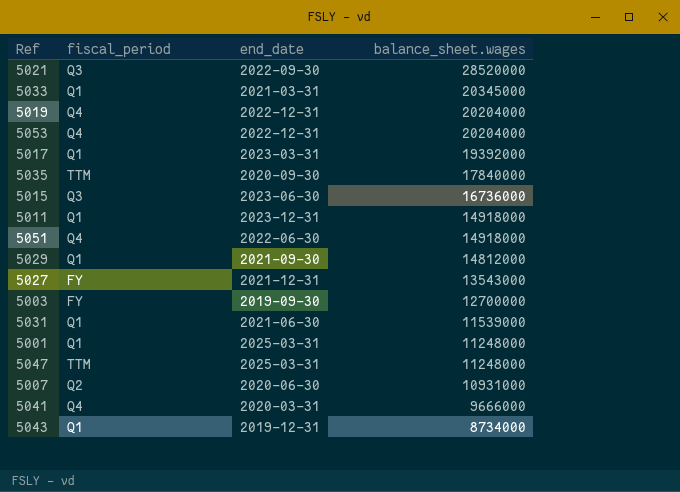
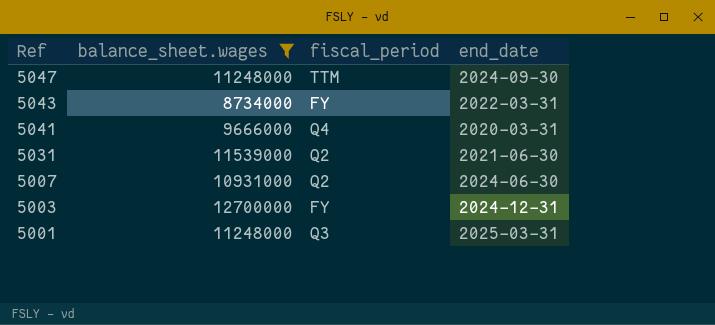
filter: none -> balance_sheet.wages <= 12700000
row order: balance_sheet.wages descending -> Ref descending
column balance_sheet.wages | position: 4 -> 2
5047 | end_date: 2025-03-31 -> 2024-09-30
5043 | fiscal_period: Q1 -> FY
5043 | end_date: 2019-12-31 -> 2022-03-31
5031 | fiscal_period: Q1 -> Q2
5007 | end_date: 2020-06-30 -> 2024-06-30
5003 | end_date: 2019-09-30 -> 2024-12-31
5001 | fiscal_period: Q1 -> Q3

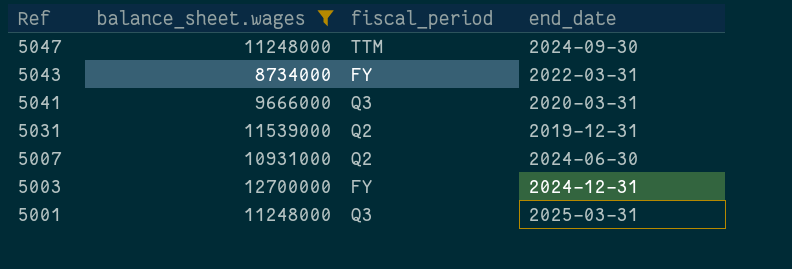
5041 | fiscal_period: Q4 -> Q3
5031 | end_date: 2021-06-30 -> 2019-12-31

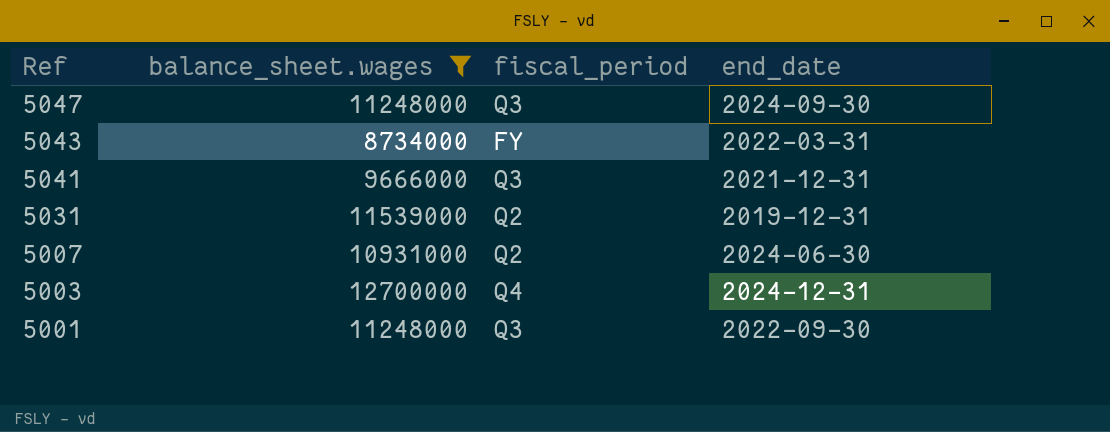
5047 | fiscal_period: TTM -> Q3
5041 | end_date: 2020-03-31 -> 2021-12-31
5003 | fiscal_period: FY -> Q4
5001 | end_date: 2025-03-31 -> 2022-09-30

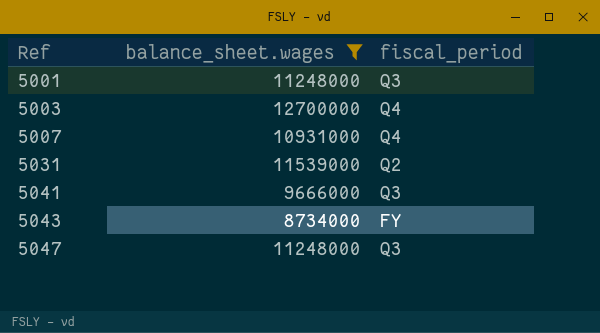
row order: Ref descending -> Ref ascending
column end_date | position: 4 -> none
5007 | fiscal_period: Q2 -> Q4

